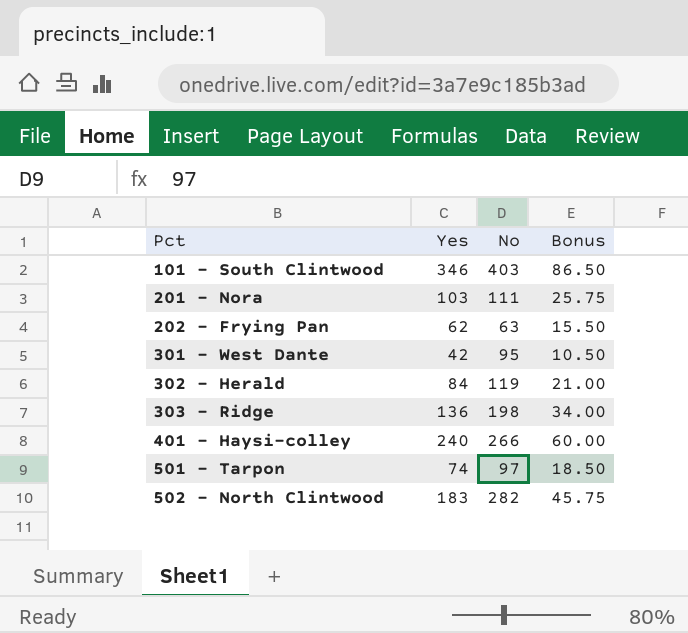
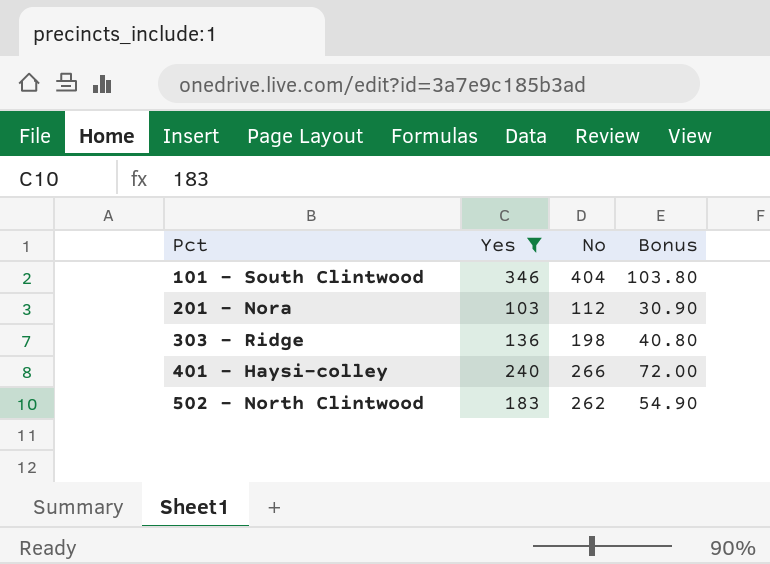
filter: none -> Yes >= 103
column Bonus | formula: [Yes] * 0.25 -> [Yes] * 0.3
101 - South Clintwood | No: 403 -> 404
201 - Nora | No: 111 -> 112
502 - North Clintwood | No: 282 -> 262

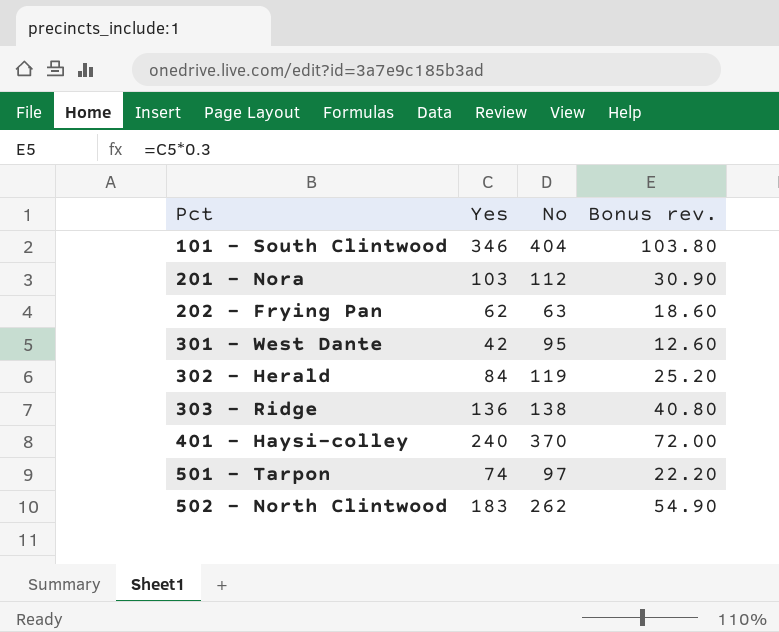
filter: Yes >= 103 -> none
column name: Bonus -> Bonus rev.
303 - Ridge | No: 198 -> 138
401 - Haysi-colley | No: 266 -> 370

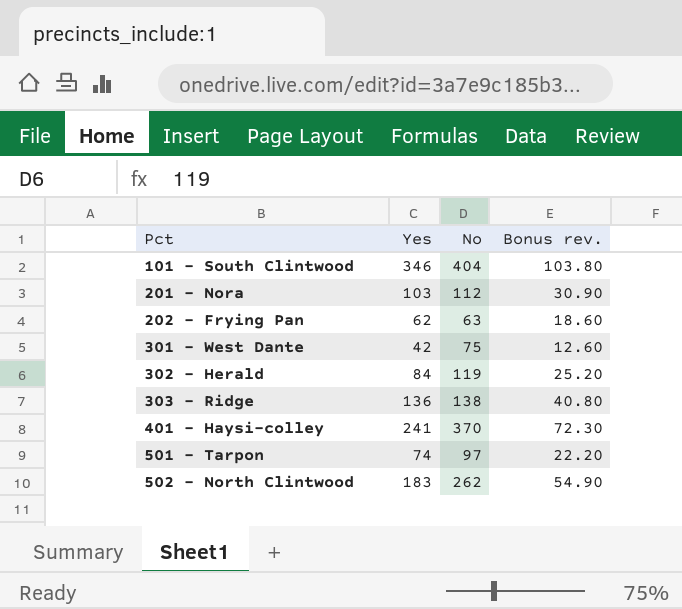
301 - West Dante | No: 95 -> 75
401 - Haysi-colley | Yes: 240 -> 241
401 - Haysi-colley | Bonus rev.: 72.00 -> 72.30

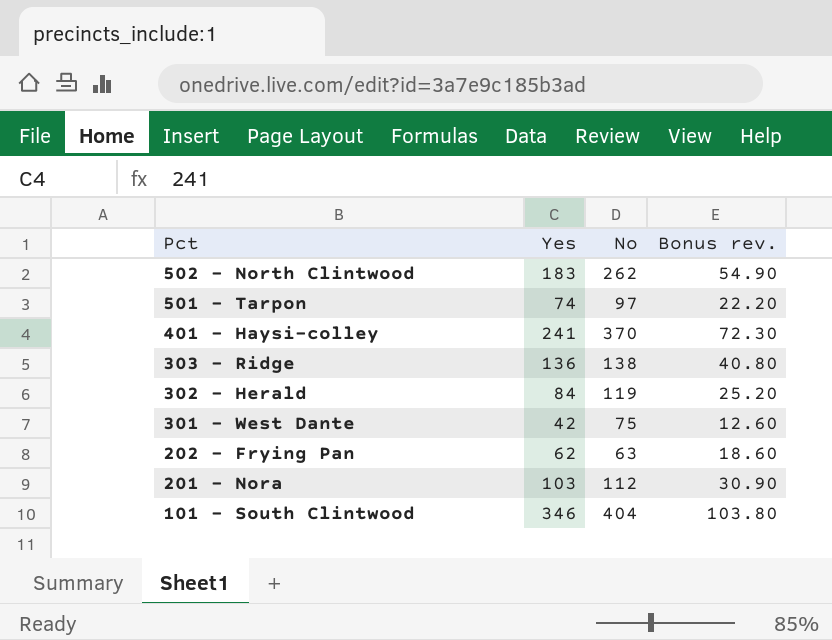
row order: Pct ascending -> Pct descending

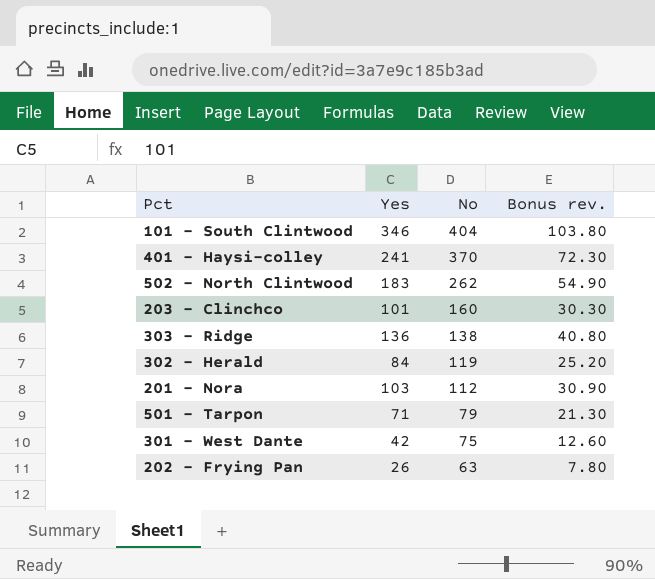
row order: Pct descending -> No descending
row 203 - Clinchco: none -> 101 | 160 | 30.30
501 - Tarpon | Yes: 74 -> 71
501 - Tarpon | No: 97 -> 79
501 - Tarpon | Bonus rev.: 22.20 -> 21.30
202 - Frying Pan | Yes: 62 -> 26
202 - Frying Pan | Bonus rev.: 18.60 -> 7.80

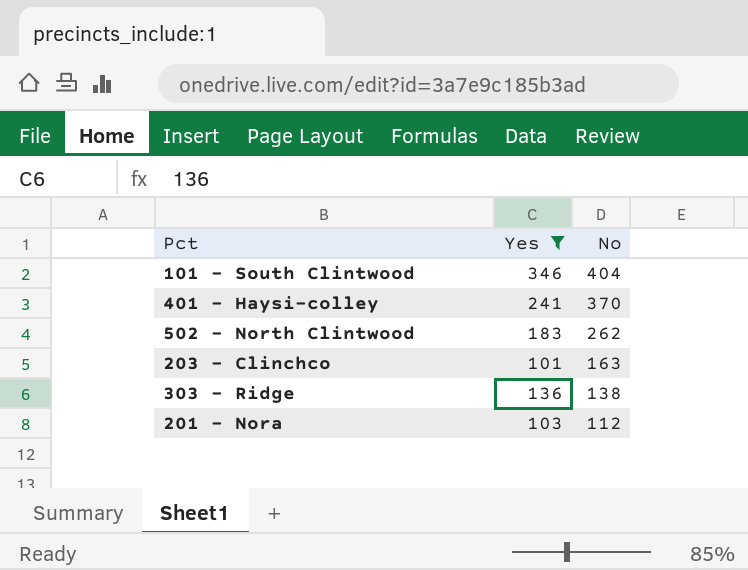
filter: none -> Yes >= 101
column Bonus rev. | formula: [Yes] * 0.3 -> none
203 - Clinchco | No: 160 -> 163

